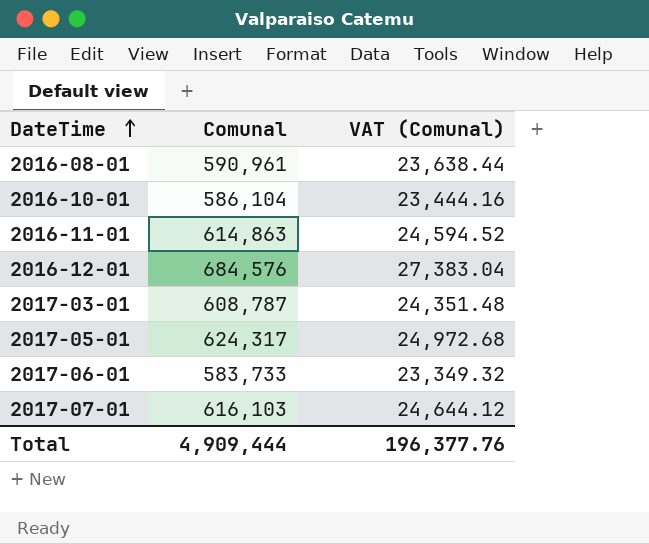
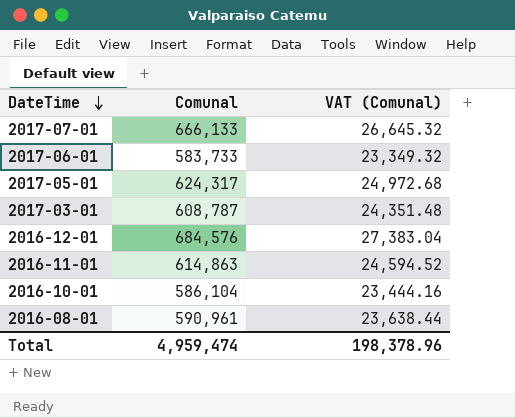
row order: DateTime ascending -> DateTime descending
2017-07-01 | Comunal: 616,103 -> 666,133
2017-07-01 | VAT (Comunal): 24,644.12 -> 26,645.32
Total | Comunal: 4,909,444 -> 4,959,474
Total | VAT (Comunal): 196,377.76 -> 198,378.96

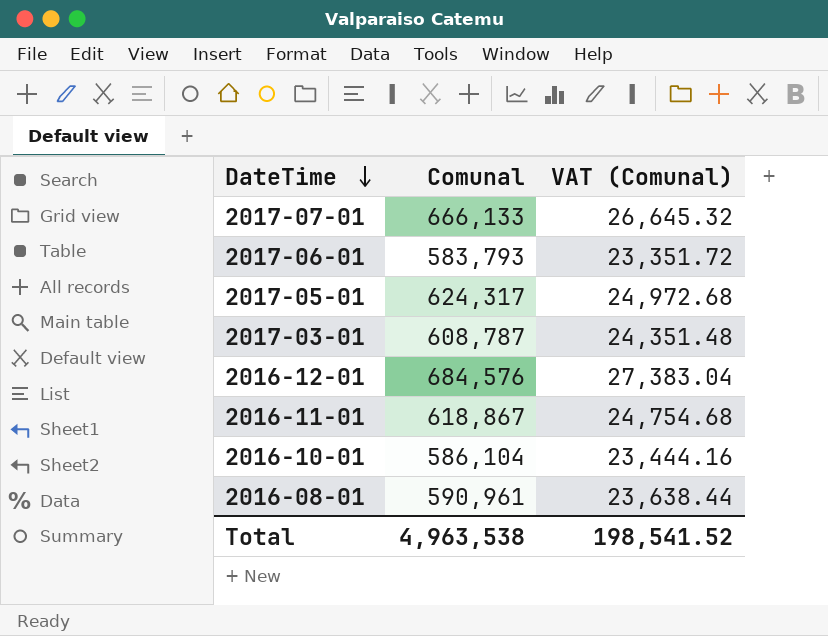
2017-06-01 | Comunal: 583,733 -> 583,793
2017-06-01 | VAT (Comunal): 23,349.32 -> 23,351.72
2016-11-01 | Comunal: 614,863 -> 618,867
2016-11-01 | VAT (Comunal): 24,594.52 -> 24,754.68
Total | Comunal: 4,959,474 -> 4,963,538
Total | VAT (Comunal): 198,378.96 -> 198,541.52

